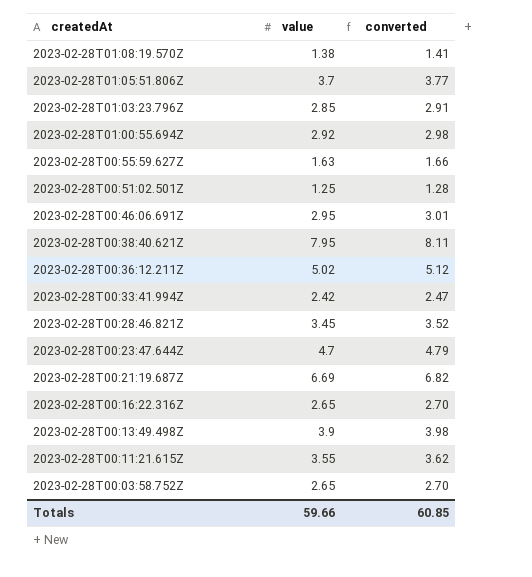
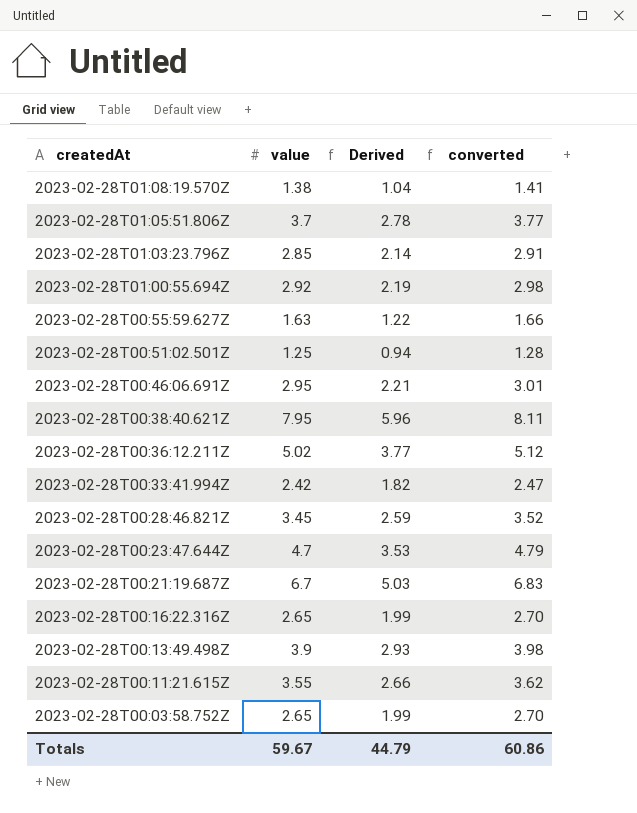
column Derived | formula: none -> [value] * 0.75
2023-02-28T00:21:19.687Z | value: 6.69 -> 6.7
2023-02-28T00:21:19.687Z | converted: 6.82 -> 6.83
Totals | value: 59.66 -> 59.67
Totals | converted: 60.85 -> 60.86

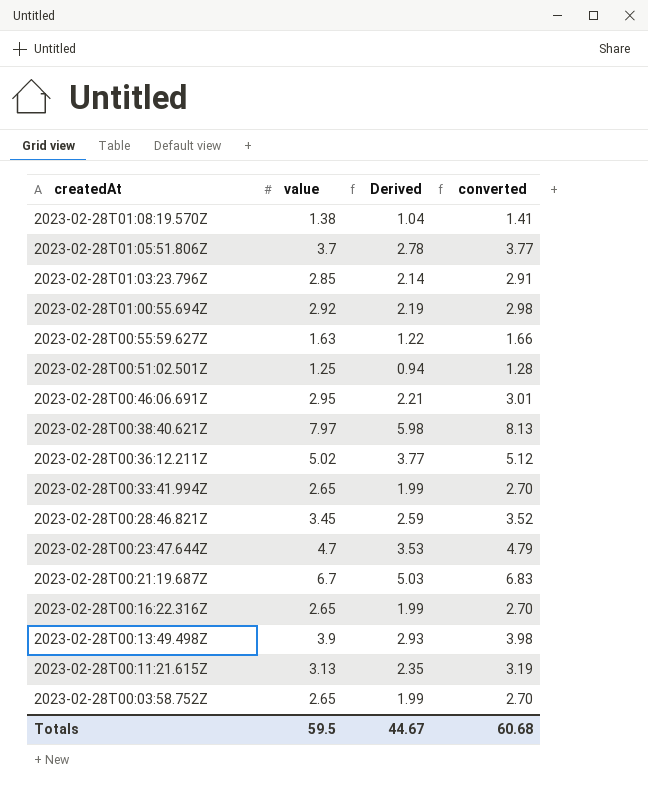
2023-02-28T00:38:40.621Z | value: 7.95 -> 7.97
2023-02-28T00:38:40.621Z | Derived: 5.96 -> 5.98
2023-02-28T00:38:40.621Z | converted: 8.11 -> 8.13
2023-02-28T00:33:41.994Z | value: 2.42 -> 2.65
2023-02-28T00:33:41.994Z | Derived: 1.82 -> 1.99
2023-02-28T00:33:41.994Z | converted: 2.47 -> 2.70
2023-02-28T00:11:21.615Z | value: 3.55 -> 3.13
2023-02-28T00:11:21.615Z | Derived: 2.66 -> 2.35
2023-02-28T00:11:21.615Z | converted: 3.62 -> 3.19
Totals | value: 59.67 -> 59.5
Totals | Derived: 44.79 -> 44.67
Totals | converted: 60.86 -> 60.68

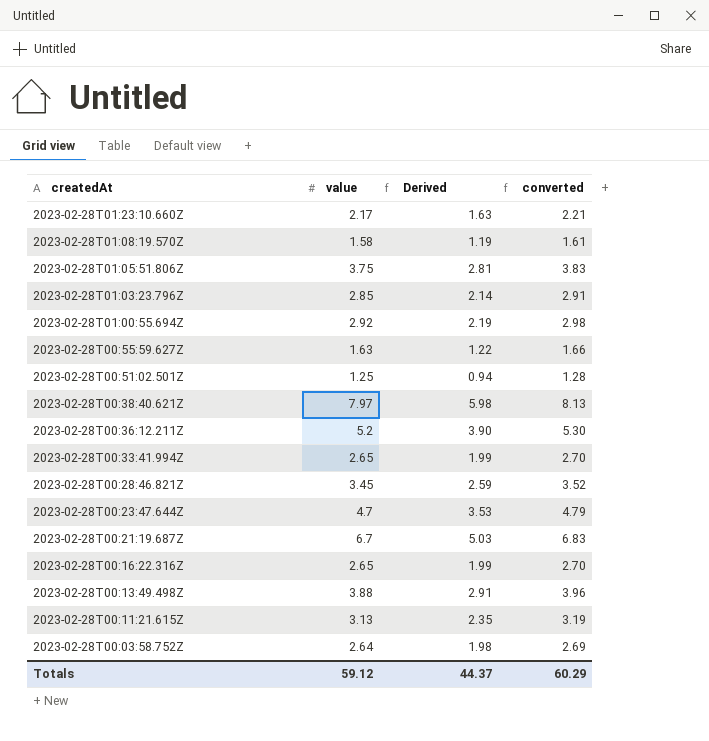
row 2023-02-28T00:46:06.691Z: 2.95 | 2.21 | 3.01 -> none
row 2023-02-28T01:23:10.660Z: none -> 2.17 | 1.63 | 2.21
2023-02-28T01:08:19.570Z | value: 1.38 -> 1.58
2023-02-28T01:08:19.570Z | Derived: 1.04 -> 1.19
2023-02-28T01:08:19.570Z | converted: 1.41 -> 1.61
2023-02-28T01:05:51.806Z | value: 3.7 -> 3.75
2023-02-28T01:05:51.806Z | Derived: 2.78 -> 2.81
2023-02-28T01:05:51.806Z | converted: 3.77 -> 3.83
2023-02-28T00:36:12.211Z | value: 5.02 -> 5.2
2023-02-28T00:36:12.211Z | Derived: 3.77 -> 3.90
2023-02-28T00:36:12.211Z | converted: 5.12 -> 5.30
2023-02-28T00:13:49.498Z | value: 3.9 -> 3.88
2023-02-28T00:13:49.498Z | Derived: 2.93 -> 2.91
2023-02-28T00:13:49.498Z | converted: 3.98 -> 3.96
2023-02-28T00:03:58.752Z | value: 2.65 -> 2.64
2023-02-28T00:03:58.752Z | Derived: 1.99 -> 1.98
2023-02-28T00:03:58.752Z | converted: 2.70 -> 2.69
Totals | value: 59.5 -> 59.12
Totals | Derived: 44.67 -> 44.37
Totals | converted: 60.68 -> 60.29

